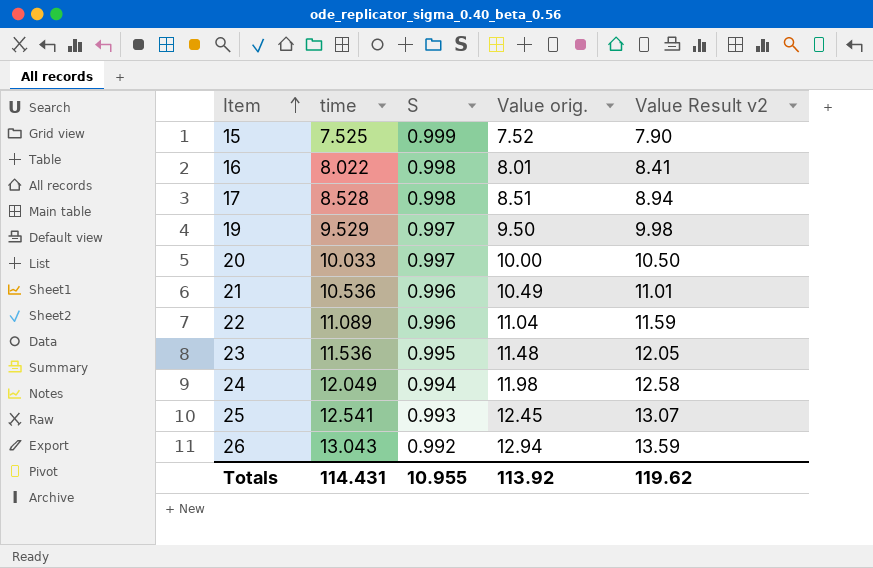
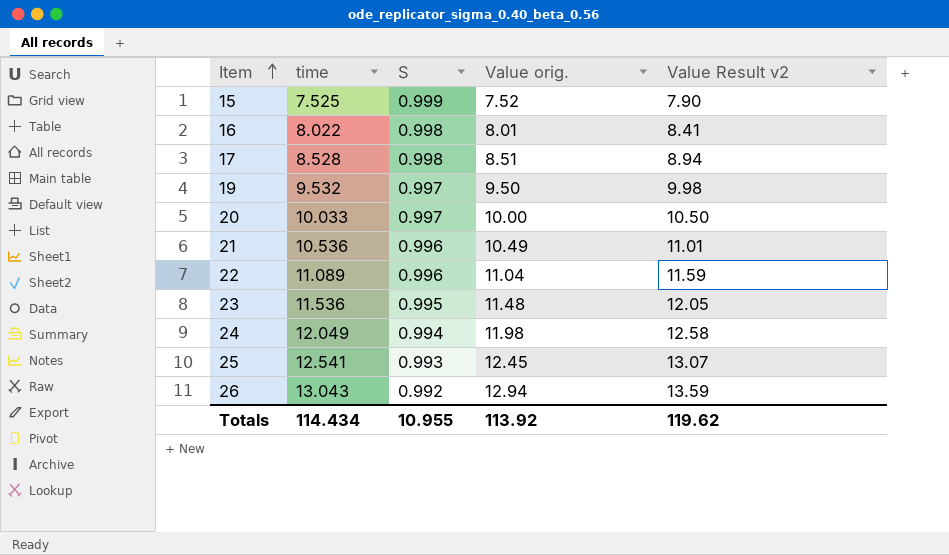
19 | time: 9.529 -> 9.532
Totals | time: 114.431 -> 114.434

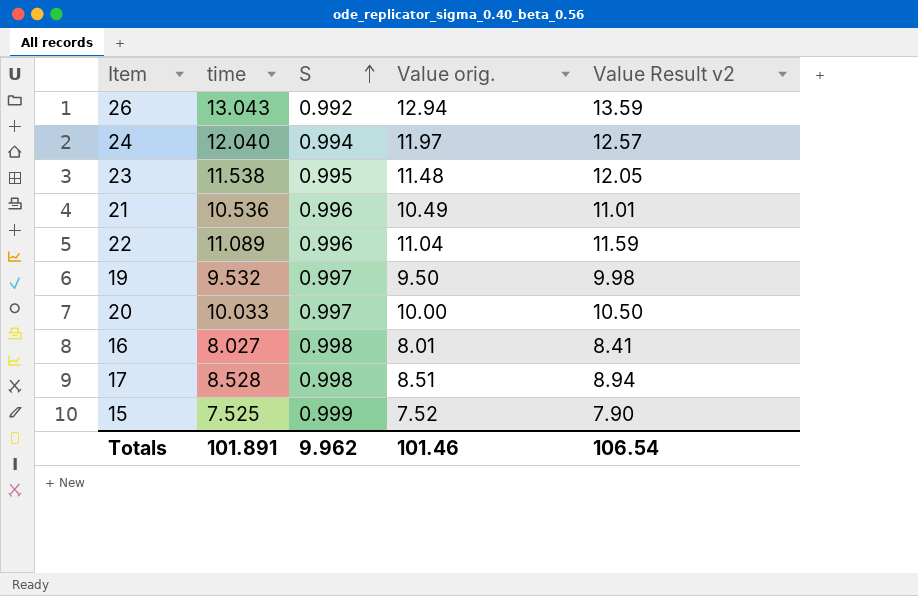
row order: Item ascending -> S ascending
row 25: 12.541 | 0.993 | 12.45 | 13.07 -> none
24 | time: 12.049 -> 12.040
24 | Value orig.: 11.98 -> 11.97
24 | Value Result v2: 12.58 -> 12.57
23 | time: 11.536 -> 11.538
16 | time: 8.022 -> 8.027
Totals | time: 114.434 -> 101.891
Totals | S: 10.955 -> 9.962
Totals | Value orig.: 113.92 -> 101.46
Totals | Value Result v2: 119.62 -> 106.54

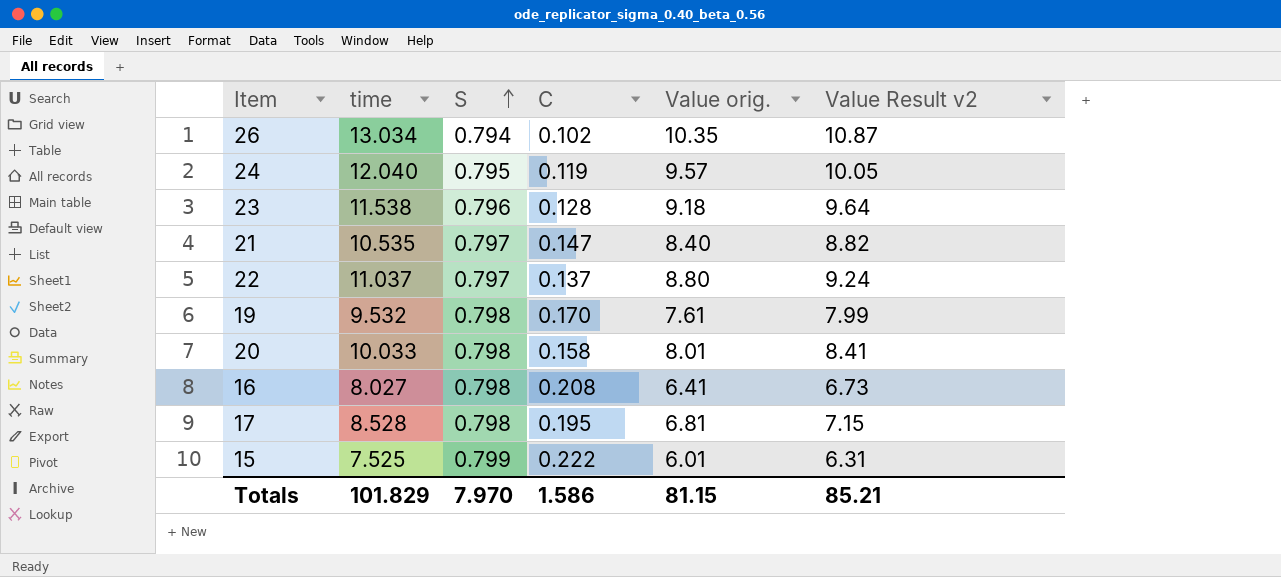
column C | position: none -> 4
26 | time: 13.043 -> 13.034
26 | S: 0.992 -> 0.794
26 | Value orig.: 12.94 -> 10.35
26 | Value Result v2: 13.59 -> 10.87
24 | S: 0.994 -> 0.795
24 | Value orig.: 11.97 -> 9.57
24 | Value Result v2: 12.57 -> 10.05
23 | S: 0.995 -> 0.796
23 | Value orig.: 11.48 -> 9.18
23 | Value Result v2: 12.05 -> 9.64
21 | time: 10.536 -> 10.535
21 | S: 0.996 -> 0.797
21 | Value orig.: 10.49 -> 8.40
21 | Value Result v2: 11.01 -> 8.82
22 | time: 11.089 -> 11.037
22 | S: 0.996 -> 0.797
22 | Value orig.: 11.04 -> 8.80
22 | Value Result v2: 11.59 -> 9.24
19 | S: 0.997 -> 0.798
19 | Value orig.: 9.50 -> 7.61
19 | Value Result v2: 9.98 -> 7.99
20 | S: 0.997 -> 0.798
20 | Value orig.: 10.00 -> 8.01
20 | Value Result v2: 10.50 -> 8.41
16 | S: 0.998 -> 0.798
16 | Value orig.: 8.01 -> 6.41
16 | Value Result v2: 8.41 -> 6.73
17 | S: 0.998 -> 0.798
17 | Value orig.: 8.51 -> 6.81
17 | Value Result v2: 8.94 -> 7.15
15 | S: 0.999 -> 0.799
15 | Value orig.: 7.52 -> 6.01
15 | Value Result v2: 7.90 -> 6.31
Totals | time: 101.891 -> 101.829
Totals | S: 9.962 -> 7.970
Totals | Value orig.: 101.46 -> 81.15
Totals | Value Result v2: 106.54 -> 85.21

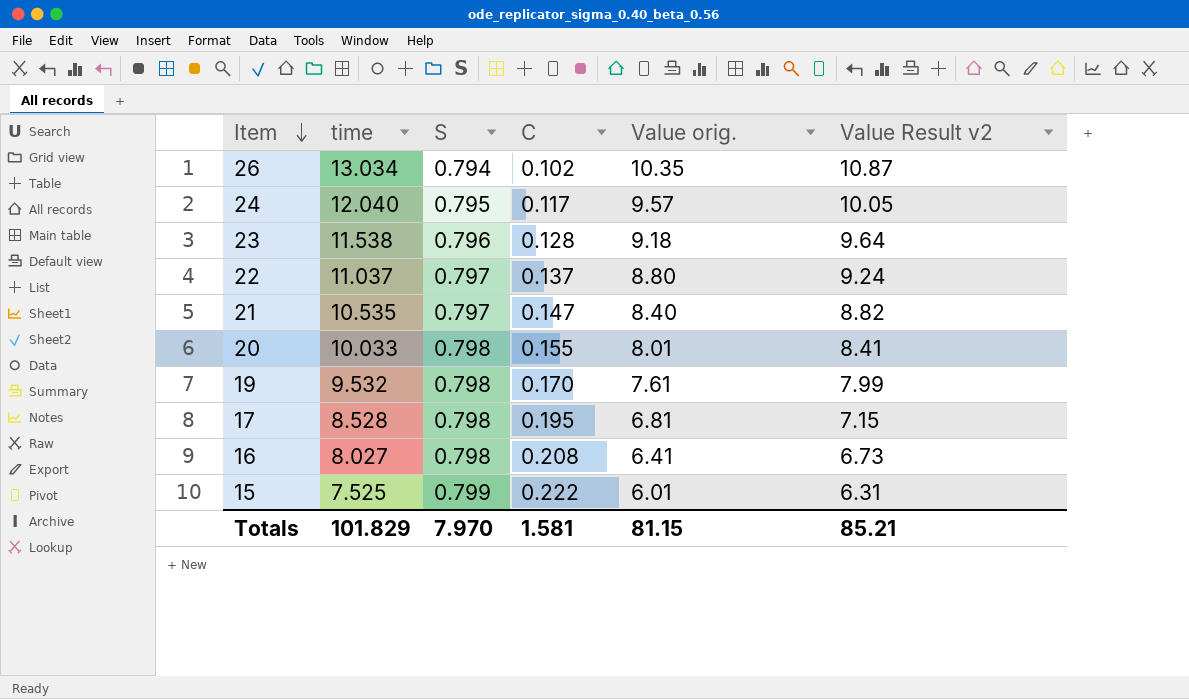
row order: S ascending -> Item descending
24 | C: 0.119 -> 0.117
20 | C: 0.158 -> 0.155
Totals | C: 1.586 -> 1.581

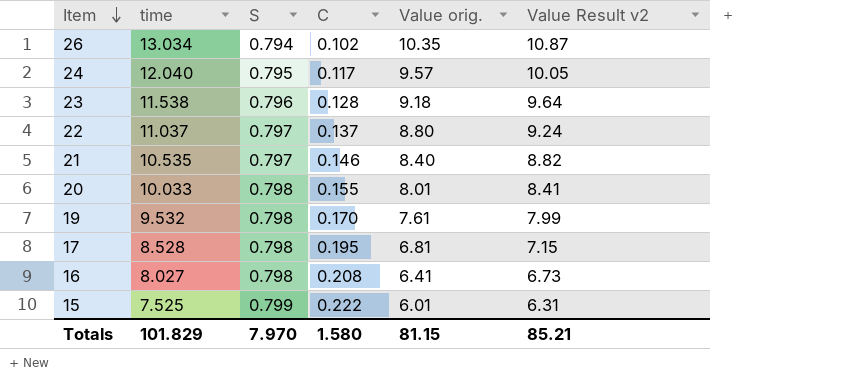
21 | C: 0.147 -> 0.146
Totals | C: 1.581 -> 1.580

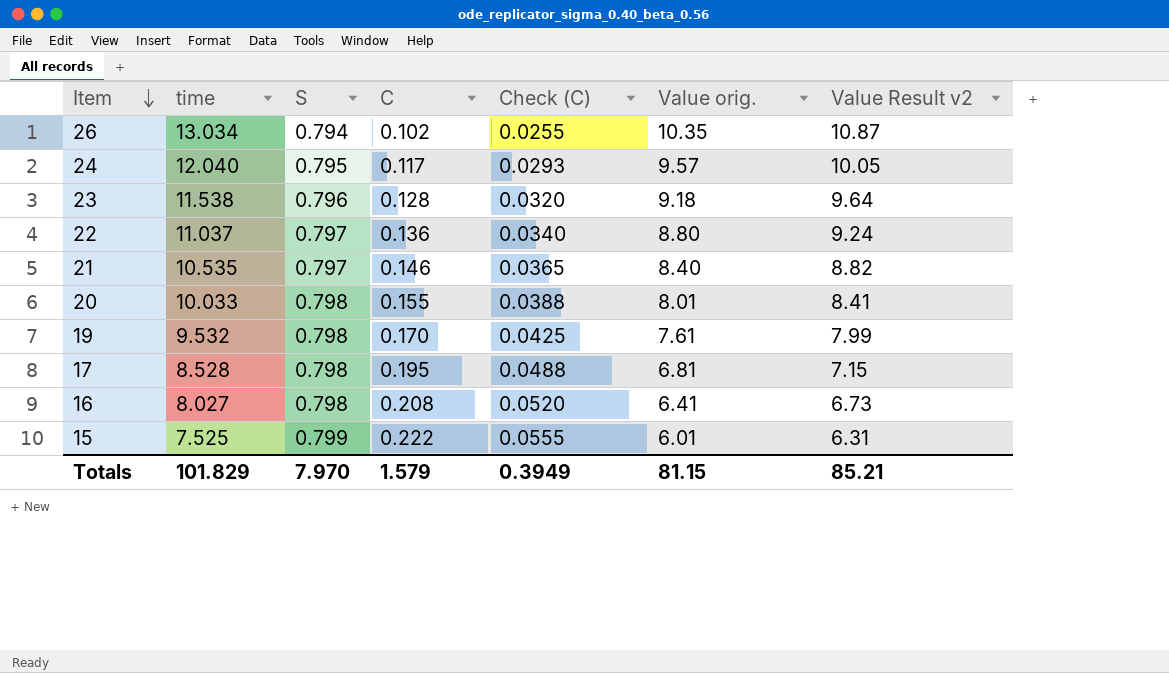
column Check (C) | formula: none -> [C] * 0.25
22 | C: 0.137 -> 0.136
Totals | C: 1.580 -> 1.579

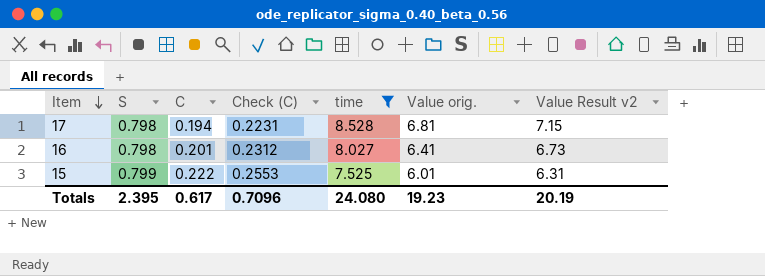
filter: none -> time <= 8.528
column Check (C) | formula: [C] * 0.25 -> [C] * 1.15
column time | position: 2 -> 5
17 | C: 0.195 -> 0.194
16 | C: 0.208 -> 0.201
Totals | S: 7.970 -> 2.395
Totals | C: 1.579 -> 0.617
Totals | Check (C): 0.3949 -> 0.7096
Totals | time: 101.829 -> 24.080
Totals | Value orig.: 81.15 -> 19.23
Totals | Value Result v2: 85.21 -> 20.19

